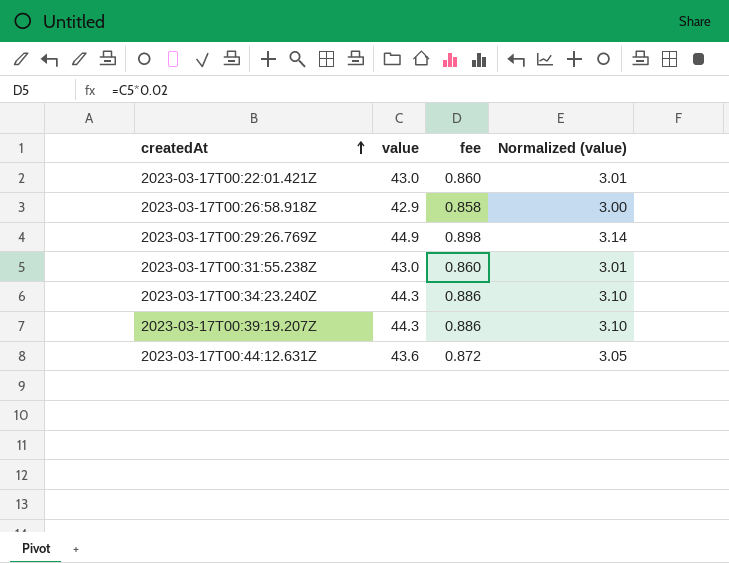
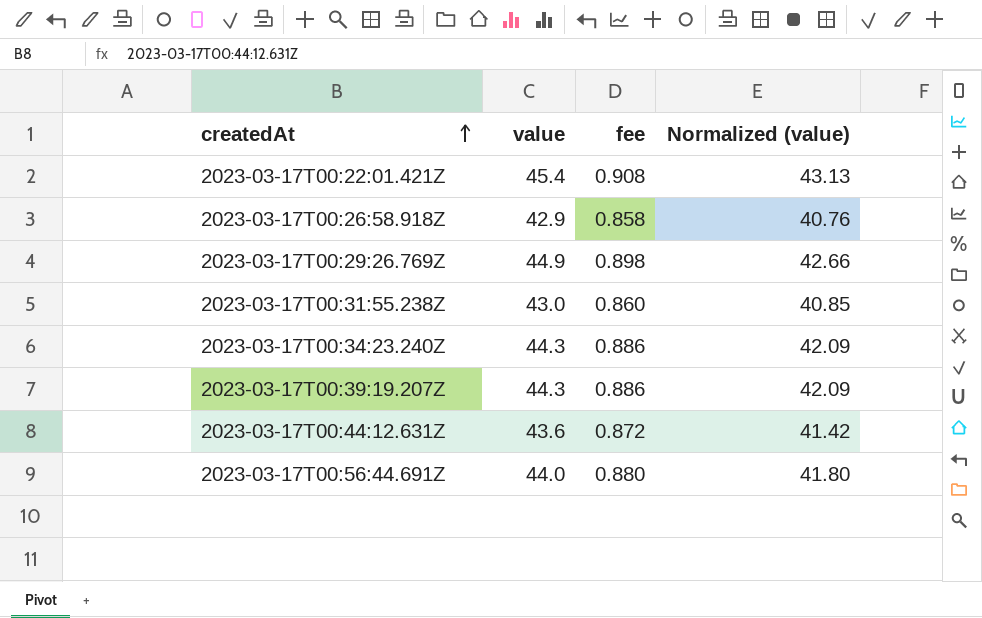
column Normalized (value) | formula: [value] * 0.07 -> [value] * 0.95
2023-03-17T00:22:01.421Z | value: 43.0 -> 45.4
2023-03-17T00:22:01.421Z | fee: 0.860 -> 0.908
row 2023-03-17T00:56:44.691Z: none -> 44.0 | 0.880 | 41.80

